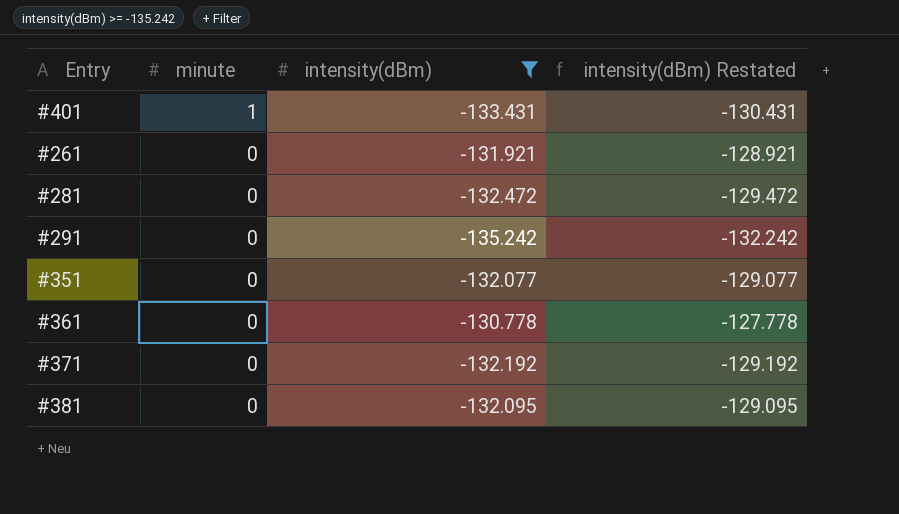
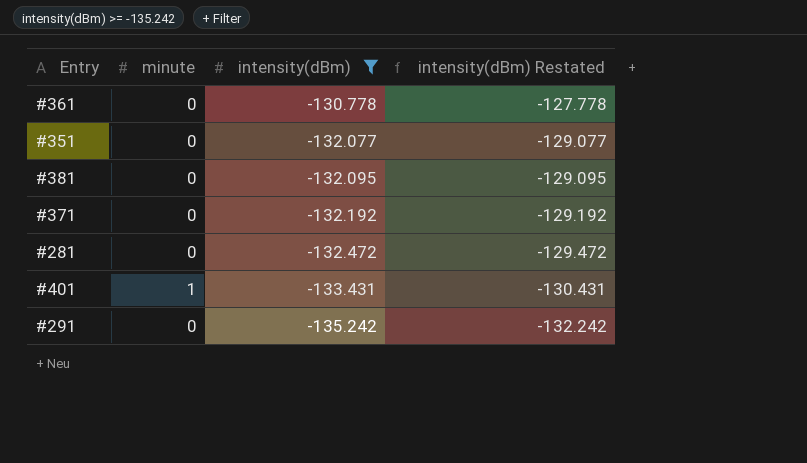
row order: minute descending -> intensity(dBm) descending
row #261: 0 | -131.921 | -128.921 -> none

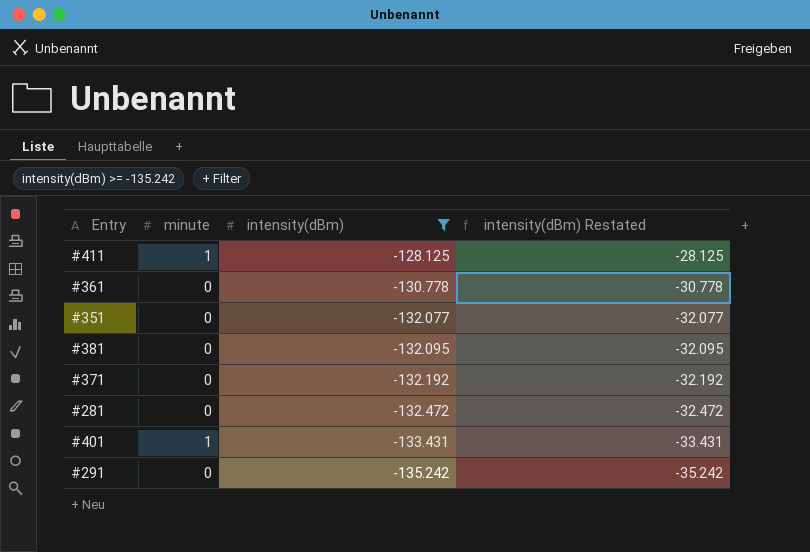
column intensity(dBm) Restated | formula: [intensity(dBm)] + 3 -> [intensity(dBm)] + 100
row #411: none -> 1 | -128.125 | -28.125

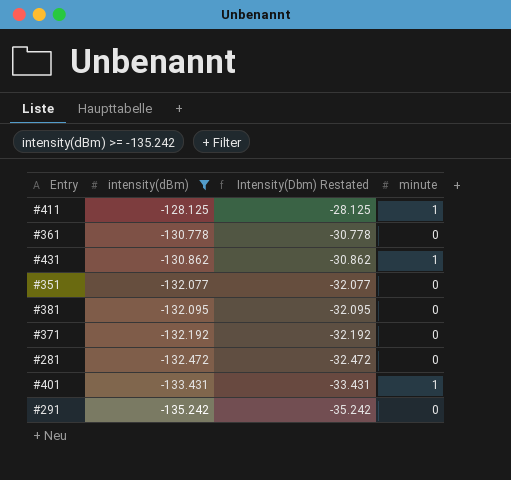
column name: intensity(dBm) Restated -> Intensity(Dbm) Restated
column minute | position: 2 -> 4
row #431: none -> -130.862 | -30.862 | 1

